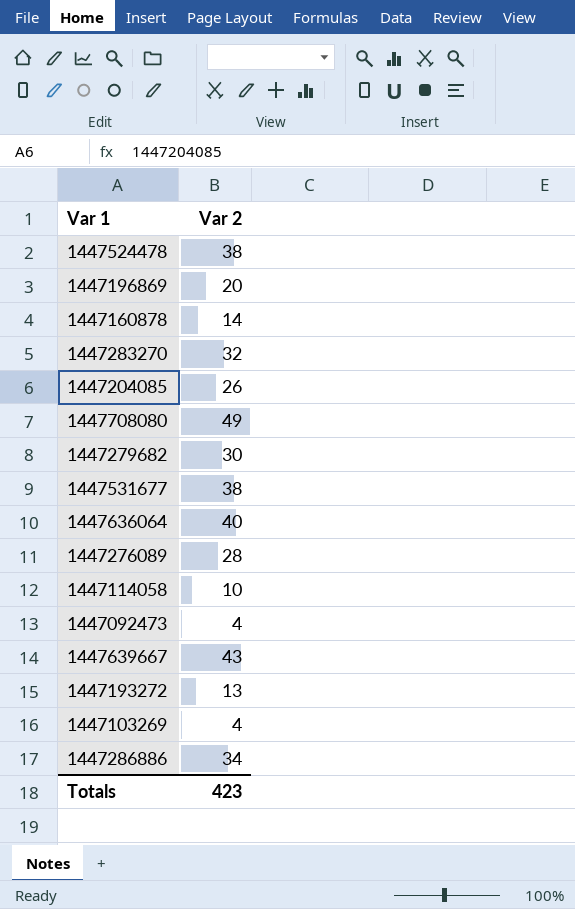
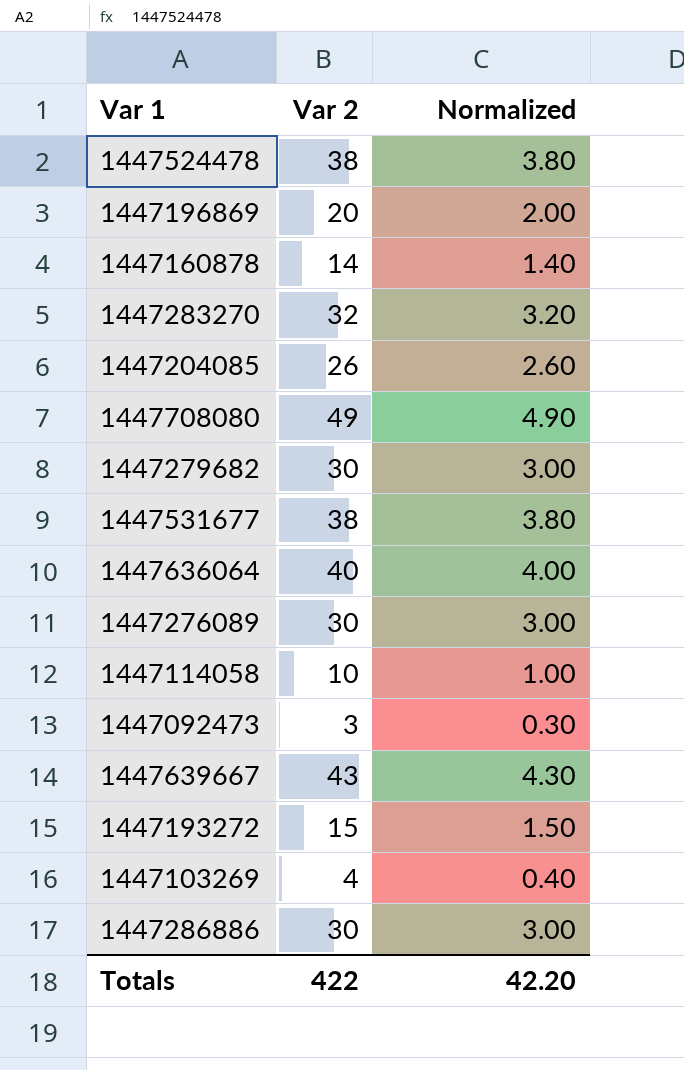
column Normalized | formula: none -> [Var 2] * 0.1
1447276089 | Var 2: 28 -> 30
1447092473 | Var 2: 4 -> 3
1447193272 | Var 2: 13 -> 15
1447286886 | Var 2: 34 -> 30
Totals | Var 2: 423 -> 422

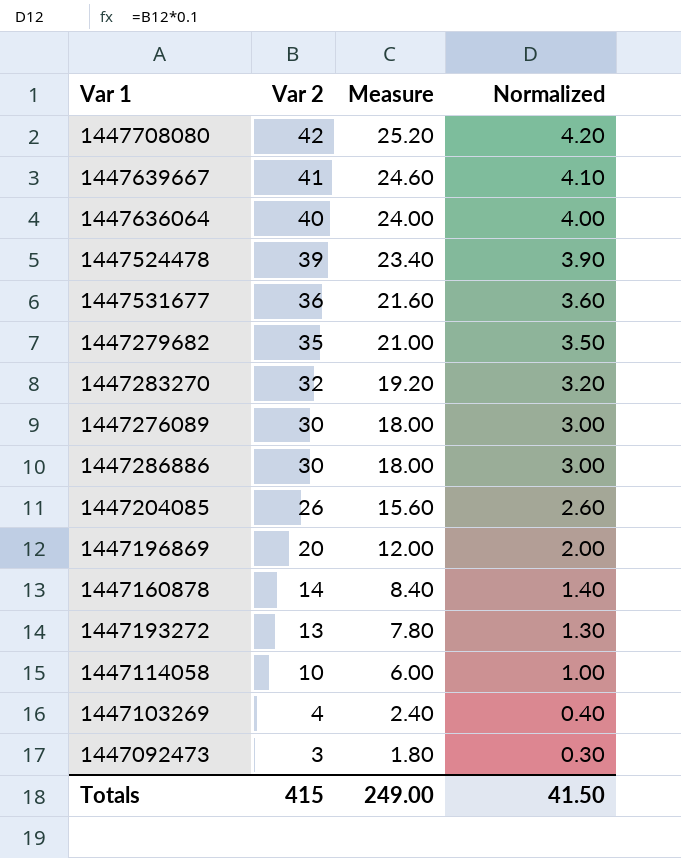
row order: none -> Var 2 descending
column Measure | formula: none -> [Var 2] * 0.6
1447708080 | Var 2: 49 -> 42
1447708080 | Normalized: 4.90 -> 4.20
1447639667 | Var 2: 43 -> 41
1447639667 | Normalized: 4.30 -> 4.10
1447524478 | Var 2: 38 -> 39
1447524478 | Normalized: 3.80 -> 3.90
1447531677 | Var 2: 38 -> 36
1447531677 | Normalized: 3.80 -> 3.60
1447279682 | Var 2: 30 -> 35
1447279682 | Normalized: 3.00 -> 3.50
1447193272 | Var 2: 15 -> 13
1447193272 | Normalized: 1.50 -> 1.30
Totals | Var 2: 422 -> 415
Totals | Normalized: 42.20 -> 41.50

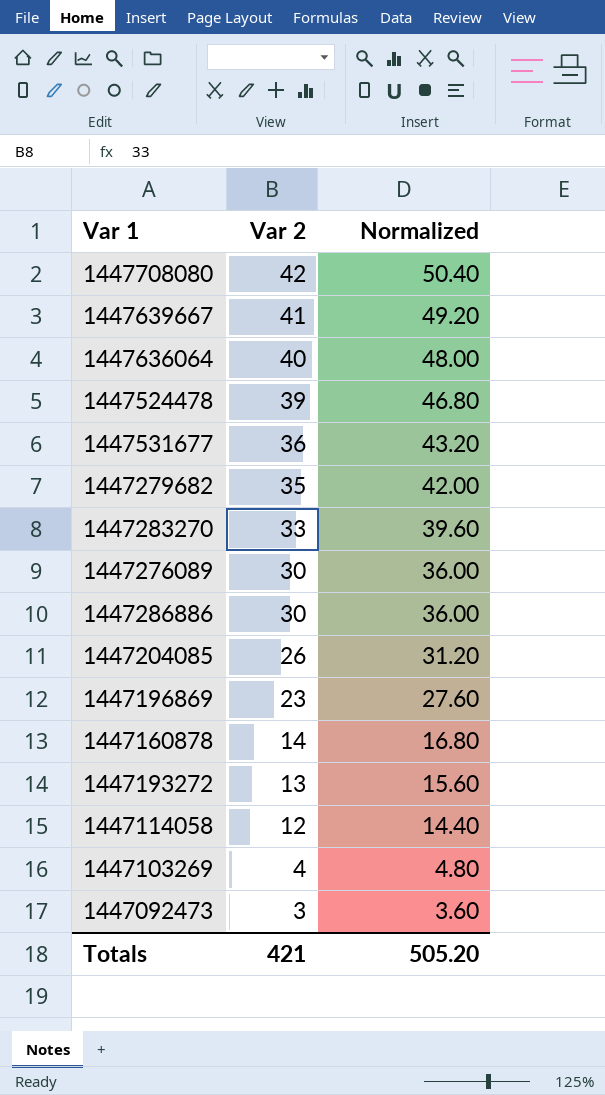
column Measure | formula: [Var 2] * 0.6 -> none
column Normalized | formula: [Var 2] * 0.1 -> [Var 2] * 1.2
1447283270 | Var 2: 32 -> 33
1447196869 | Var 2: 20 -> 23
1447114058 | Var 2: 10 -> 12
Totals | Var 2: 415 -> 421
Totals | Normalized: 41.50 -> 505.20

